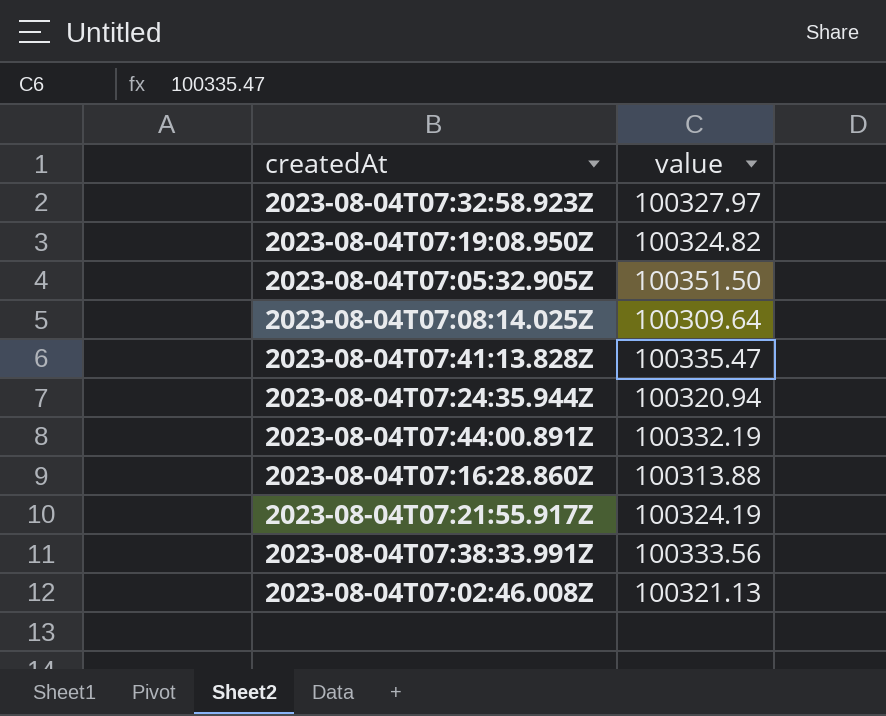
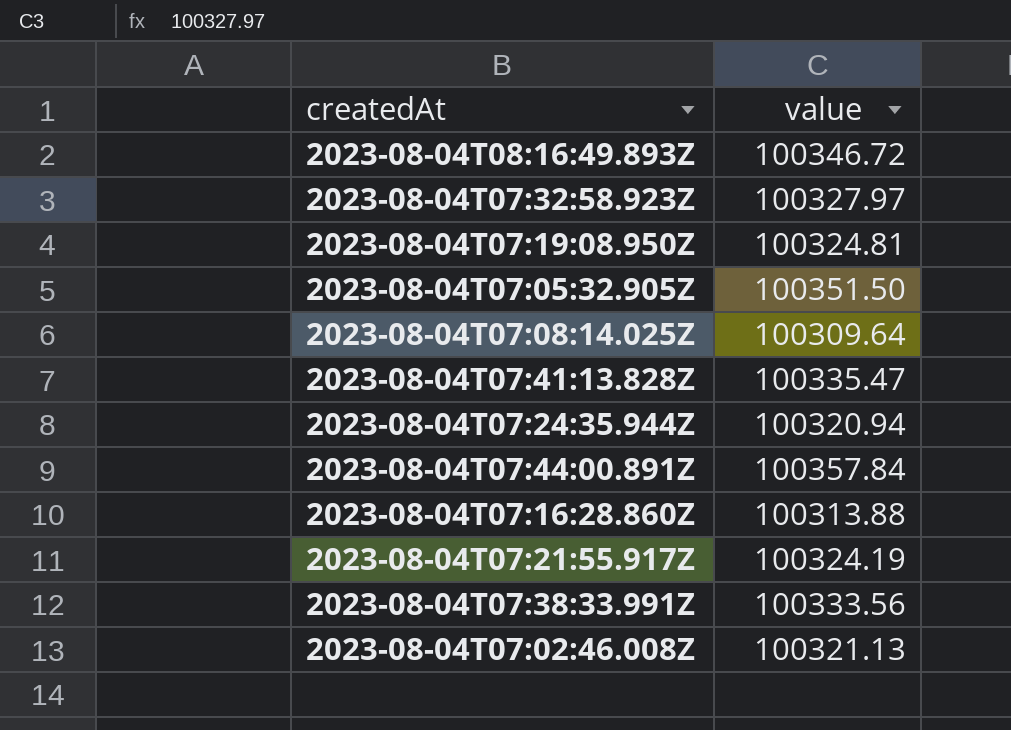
row 2023-08-04T08:16:49.893Z: none -> 100346.72
2023-08-04T07:19:08.950Z | value: 100324.82 -> 100324.81
2023-08-04T07:44:00.891Z | value: 100332.19 -> 100357.84

